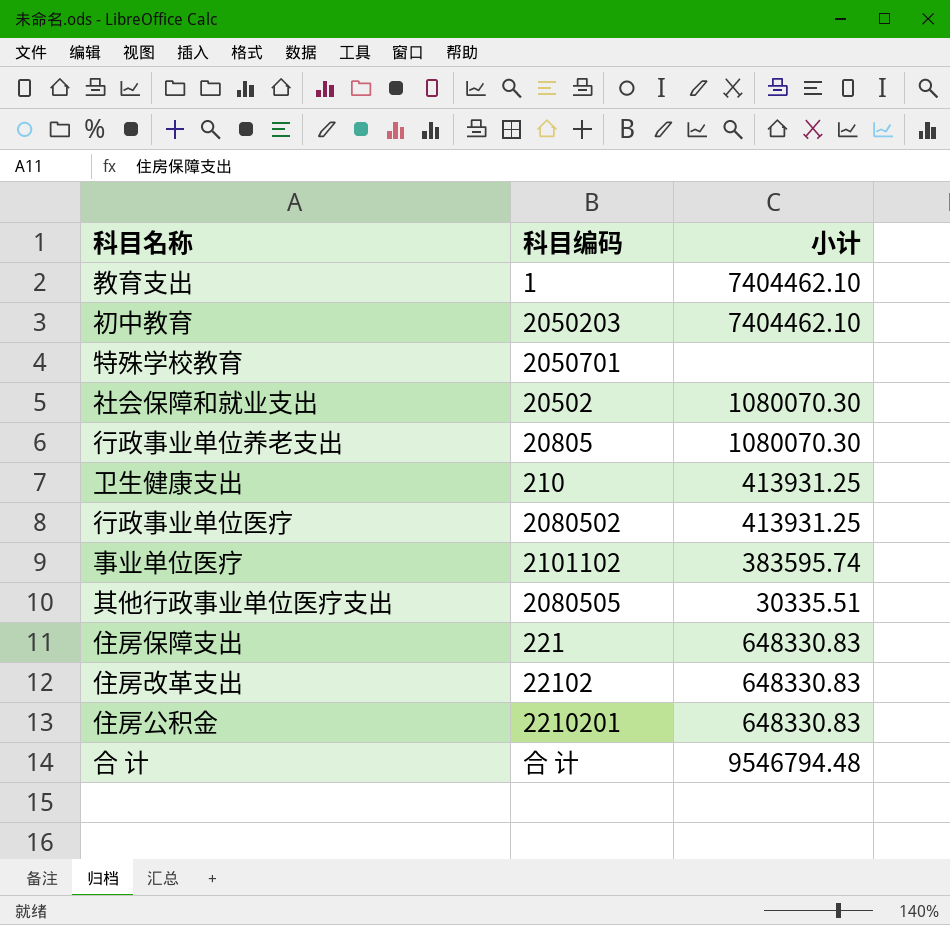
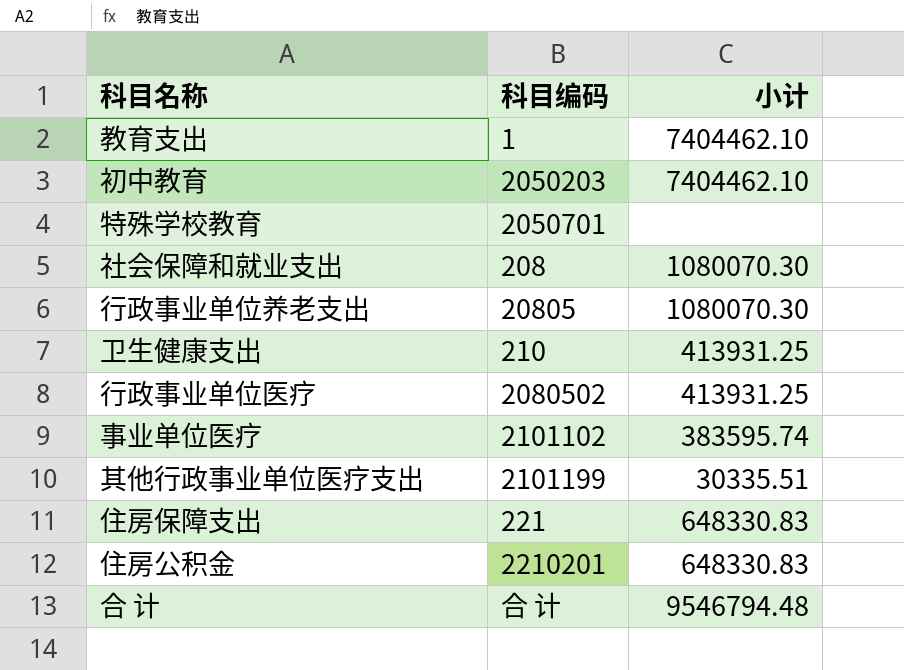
row 住房改革支出: 22102 | 648330.83 -> none
社会保障和就业支出 | 科目编码: 20502 -> 208
其他行政事业单位医疗支出 | 科目编码: 2080505 -> 2101199

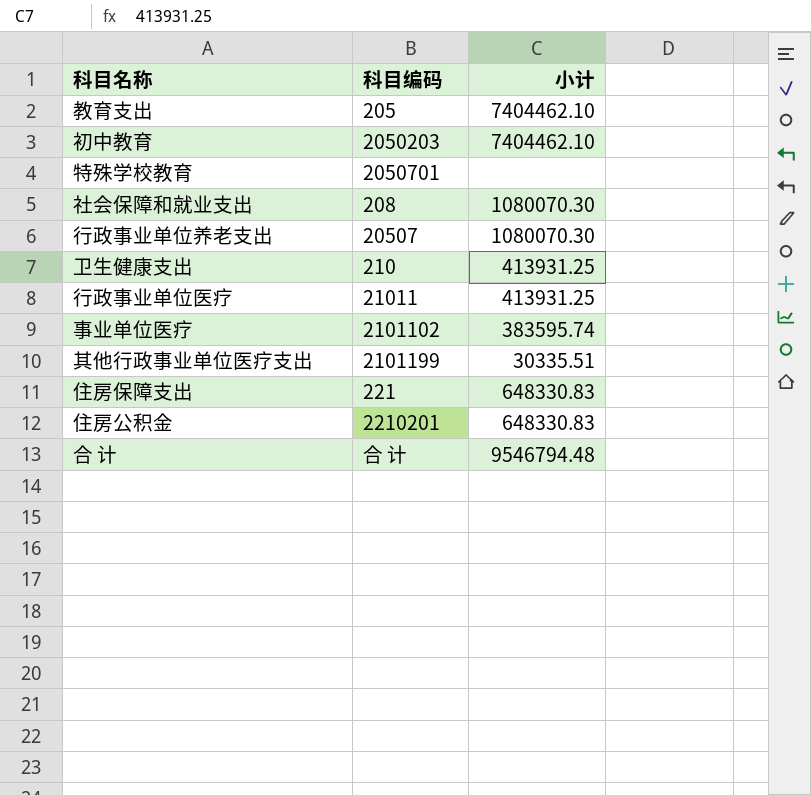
教育支出 | 科目编码: 1 -> 205
行政事业单位养老支出 | 科目编码: 20805 -> 20507
行政事业单位医疗 | 科目编码: 2080502 -> 21011

